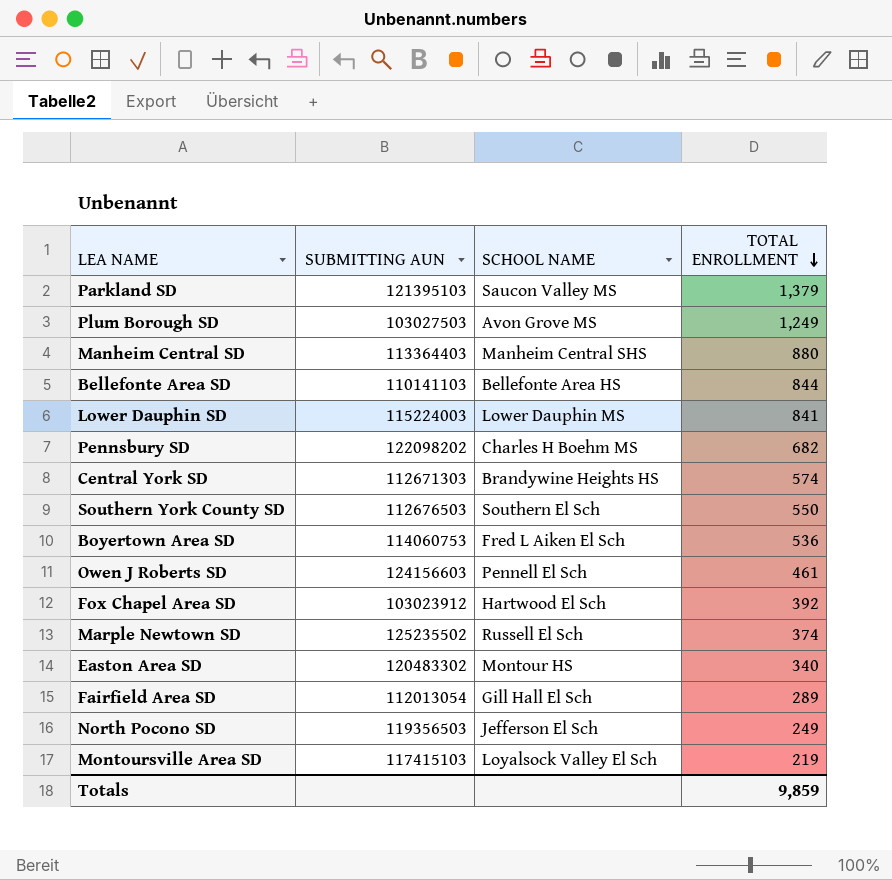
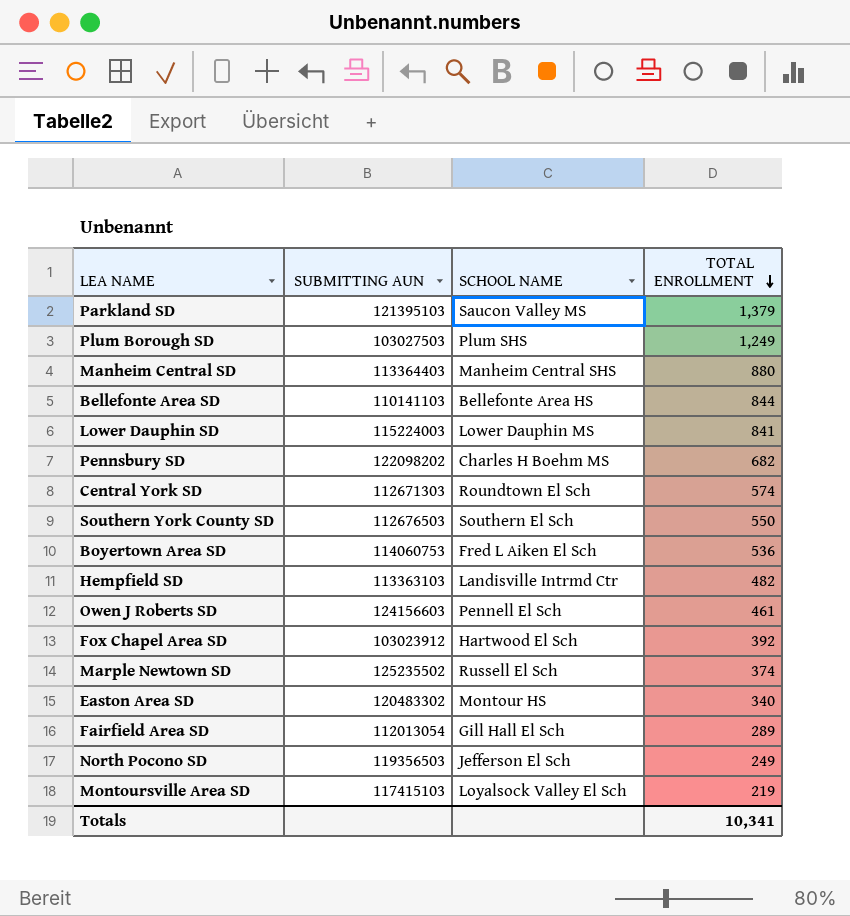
Plum Borough SD | SCHOOL NAME: Avon Grove MS -> Plum SHS
Central York SD | SCHOOL NAME: Brandywine Heights HS -> Roundtown El Sch
row Hempfield SD: none -> 113363103 | Landisville Intrmd Ctr | 482
Totals | TOTAL ENROLLMENT: 9,859 -> 10,341

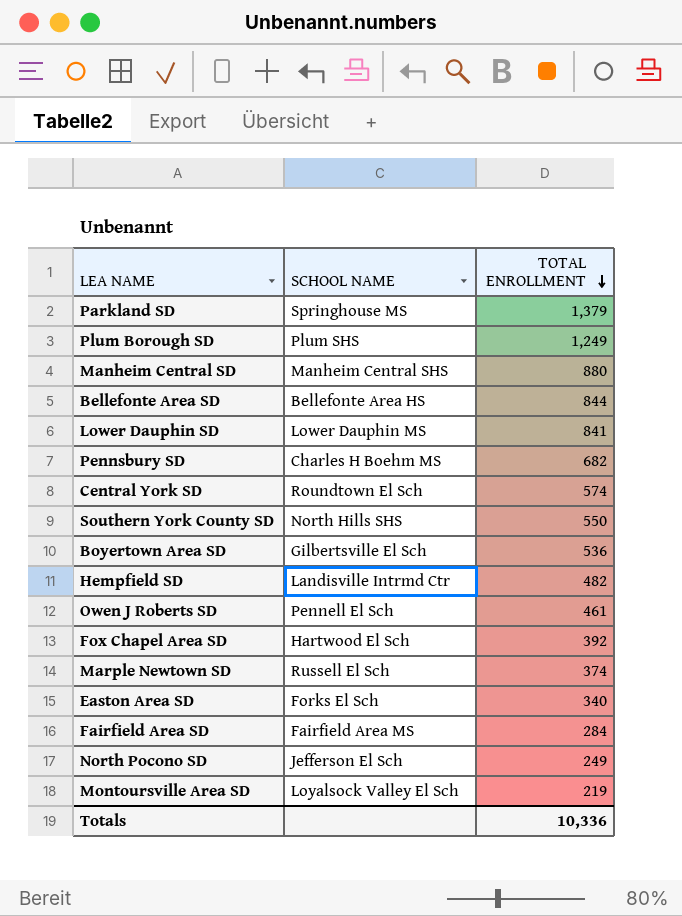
column SUBMITTING AUN | position: 2 -> none
Parkland SD | SCHOOL NAME: Saucon Valley MS -> Springhouse MS
Southern York County SD | SCHOOL NAME: Southern El Sch -> North Hills SHS
Boyertown Area SD | SCHOOL NAME: Fred L Aiken El Sch -> Gilbertsville El Sch
Easton Area SD | SCHOOL NAME: Montour HS -> Forks El Sch
Fairfield Area SD | SCHOOL NAME: Gill Hall El Sch -> Fairfield Area MS
Fairfield Area SD | TOTAL ENROLLMENT: 289 -> 284
Totals | TOTAL ENROLLMENT: 10,341 -> 10,336

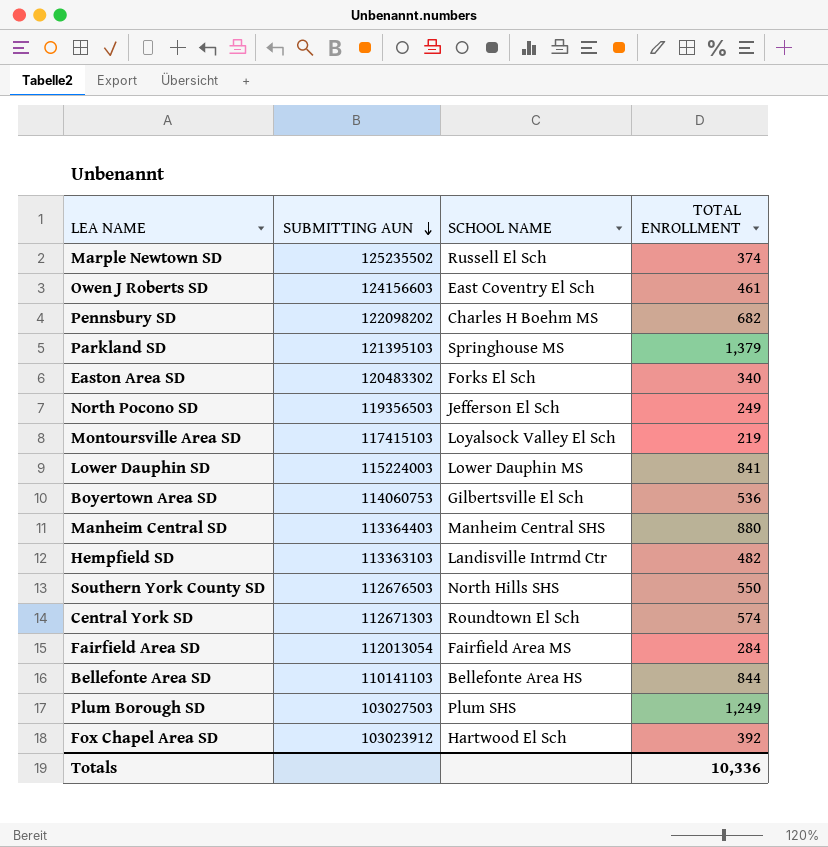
row order: TOTAL ENROLLMENT descending -> SUBMITTING AUN descending
column SUBMITTING AUN | position: none -> 2
Owen J Roberts SD | SCHOOL NAME: Pennell El Sch -> East Coventry El Sch

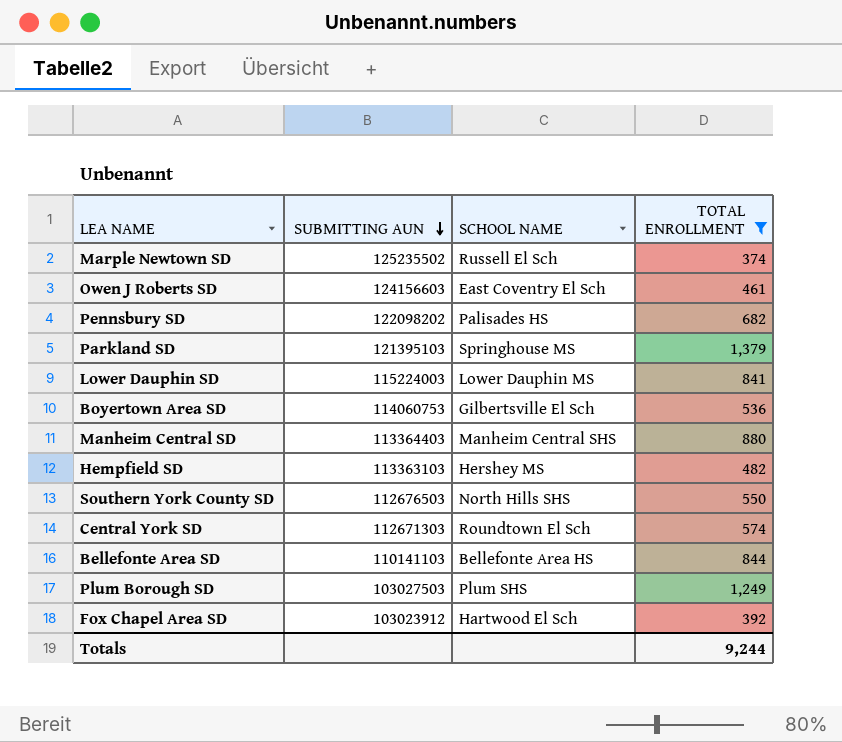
filter: none -> TOTAL ENROLLMENT >= 374
Pennsbury SD | SCHOOL NAME: Charles H Boehm MS -> Palisades HS
Hempfield SD | SCHOOL NAME: Landisville Intrmd Ctr -> Hershey MS
Totals | TOTAL ENROLLMENT: 10,336 -> 9,244

